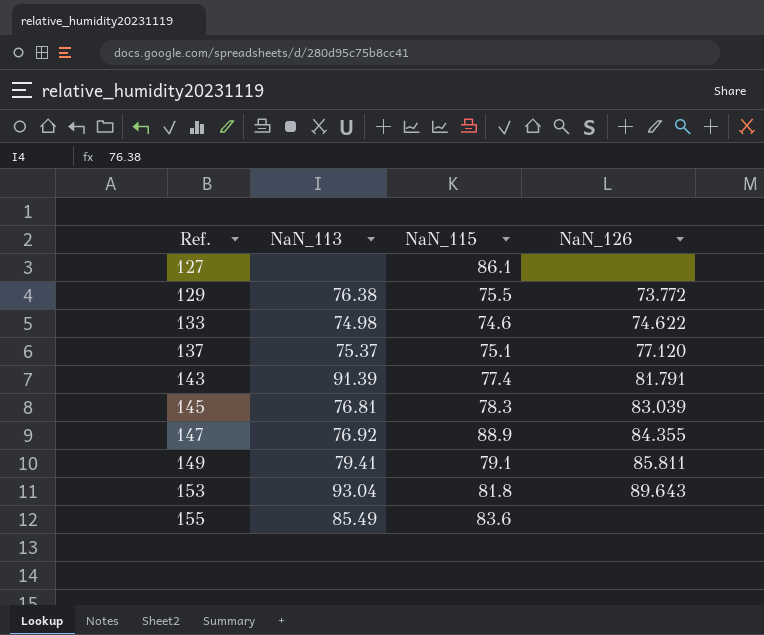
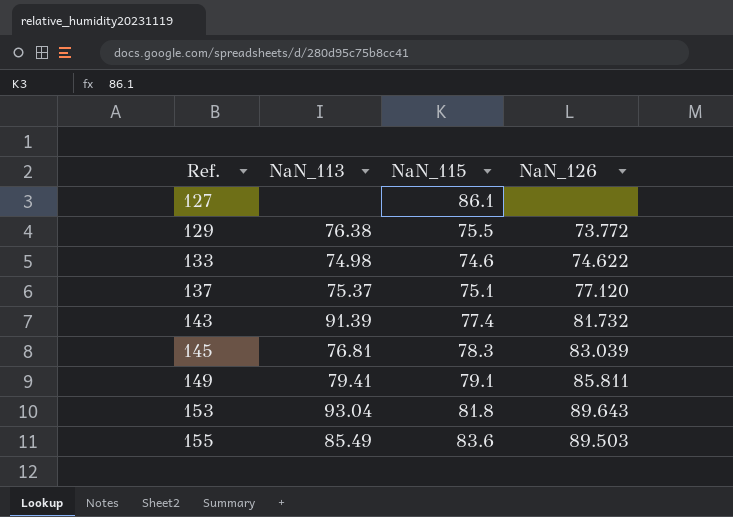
row 147: 76.92 | 88.9 | 84.355 -> none
143 | NaN_126: 81.791 -> 81.732
155 | NaN_126: none -> 89.503

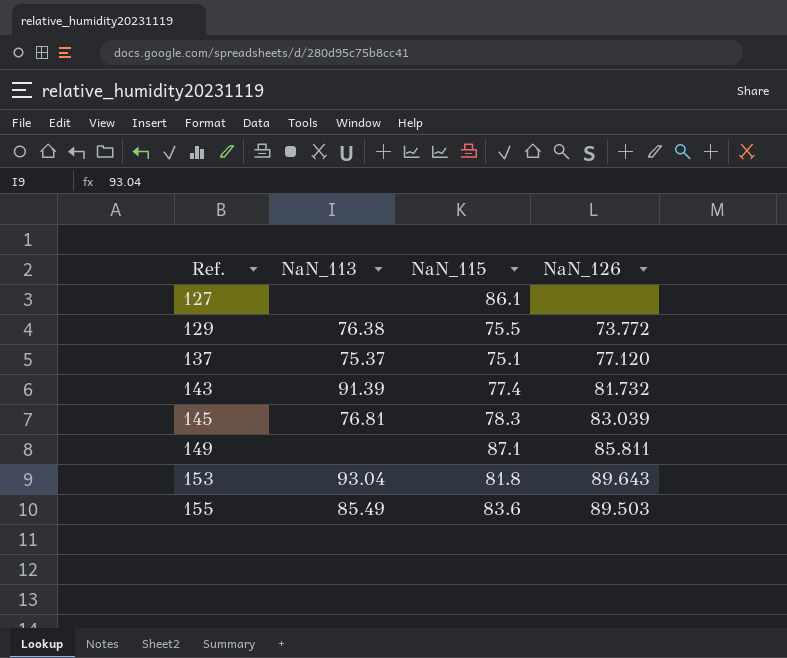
row 133: 74.98 | 74.6 | 74.622 -> none
149 | NaN_113: 79.41 -> none
149 | NaN_115: 79.1 -> 87.1

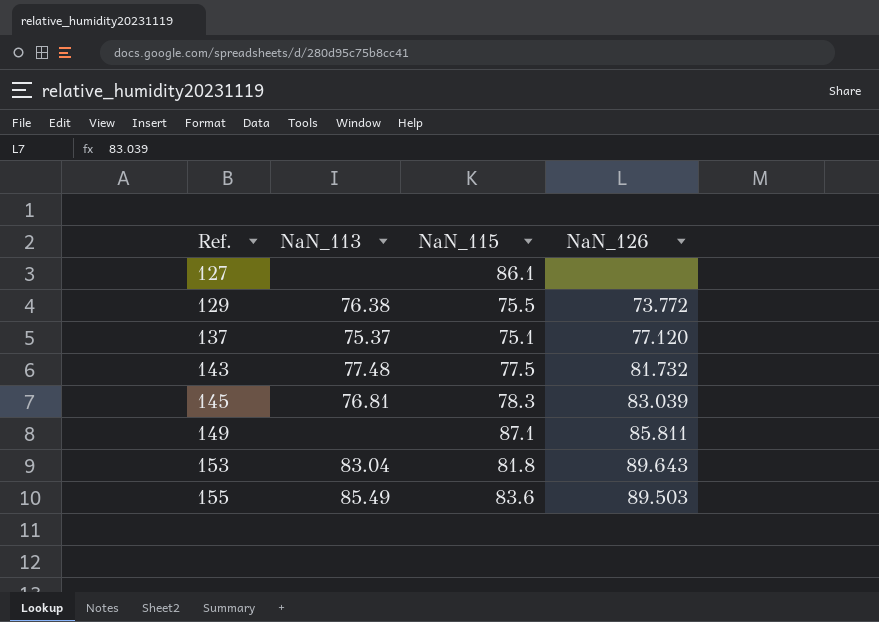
143 | NaN_113: 91.39 -> 77.48
143 | NaN_115: 77.4 -> 77.5
153 | NaN_113: 93.04 -> 83.04

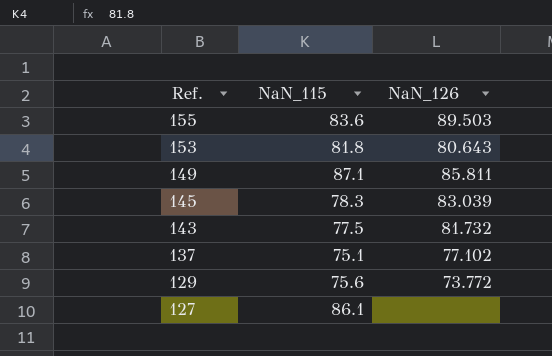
row order: Ref. ascending -> Ref. descending
column NaN_113 | position: 2 -> none
153 | NaN_126: 89.643 -> 80.643
137 | NaN_126: 77.120 -> 77.102
129 | NaN_115: 75.5 -> 75.6

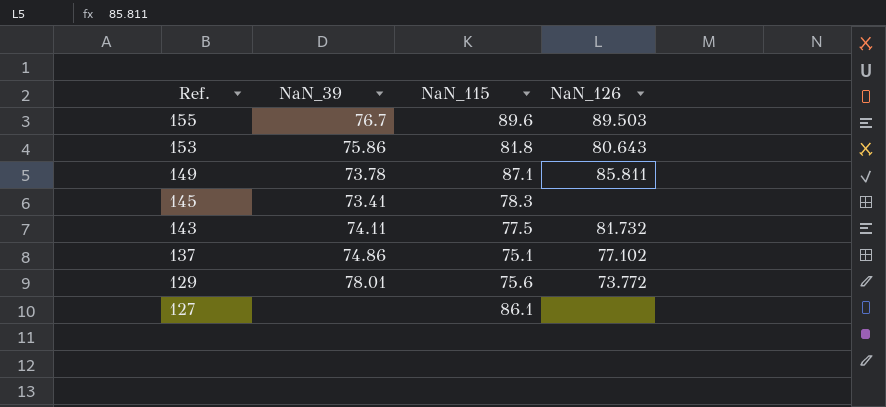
column NaN_39 | position: none -> 2
155 | NaN_115: 83.6 -> 89.6
145 | NaN_126: 83.039 -> none

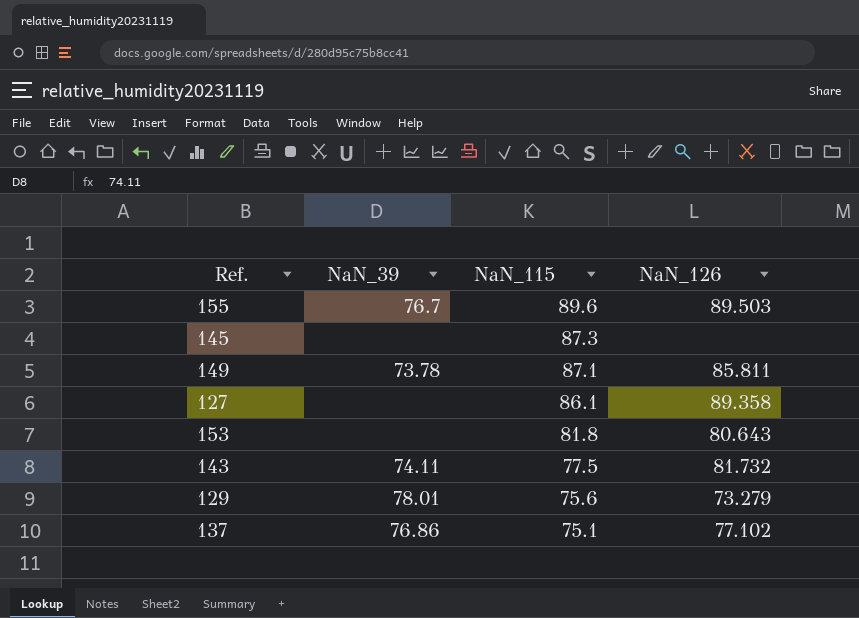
row order: Ref. descending -> NaN_115 descending
145 | NaN_39: 73.41 -> none
145 | NaN_115: 78.3 -> 87.3
127 | NaN_126: none -> 89.358
153 | NaN_39: 75.86 -> none
129 | NaN_126: 73.772 -> 73.279
137 | NaN_39: 74.86 -> 76.86

